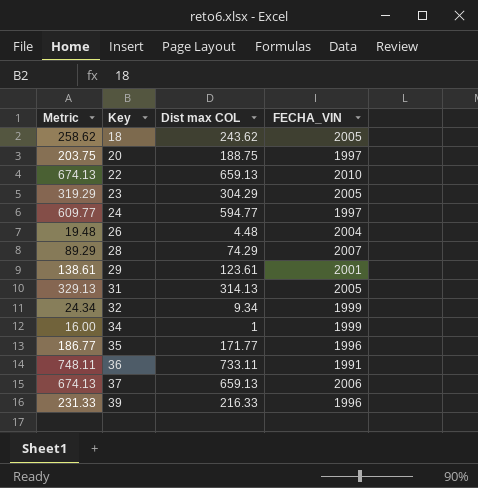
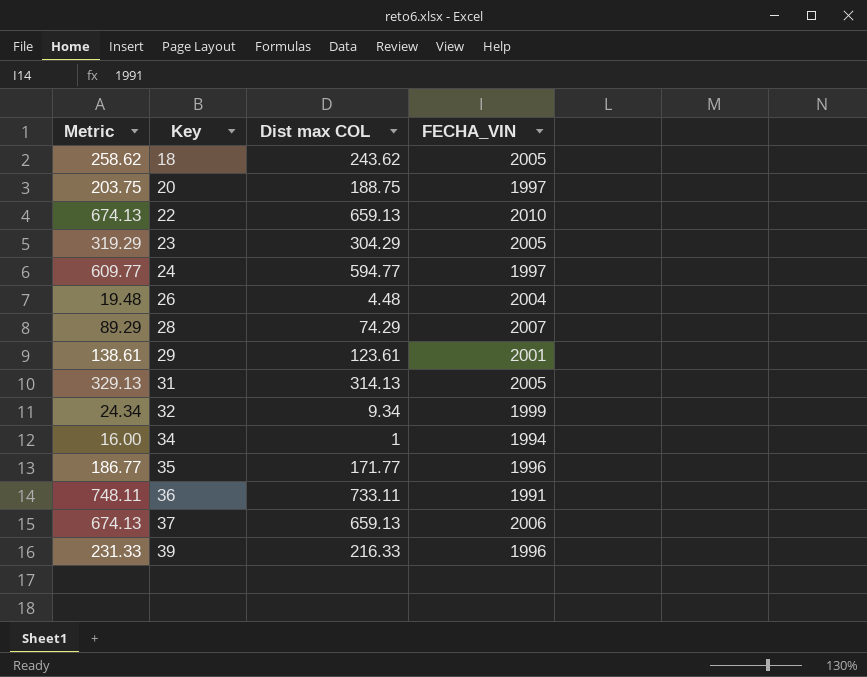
34 | FECHA_VIN: 1999 -> 1994

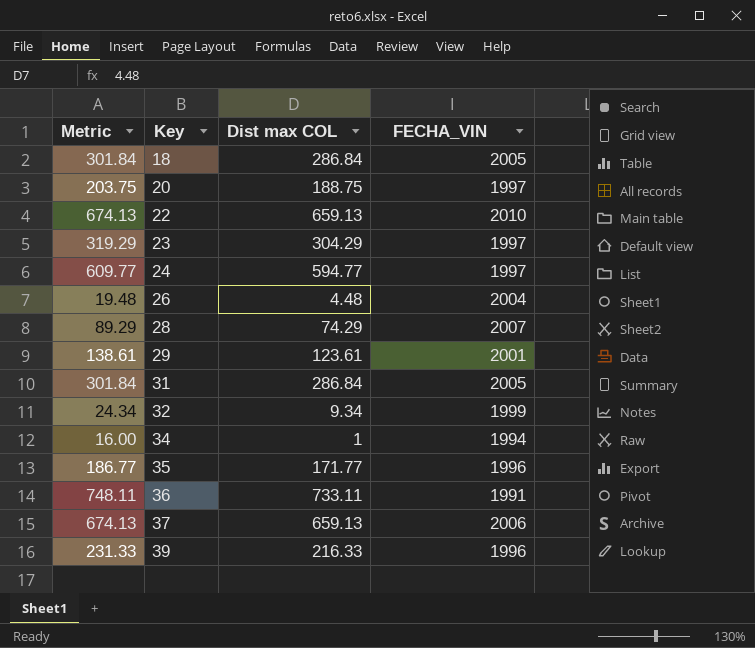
18 | Metric: 258.62 -> 301.84
18 | Dist max COL: 243.62 -> 286.84
23 | FECHA_VIN: 2005 -> 1997
31 | Metric: 329.13 -> 301.84
31 | Dist max COL: 314.13 -> 286.84

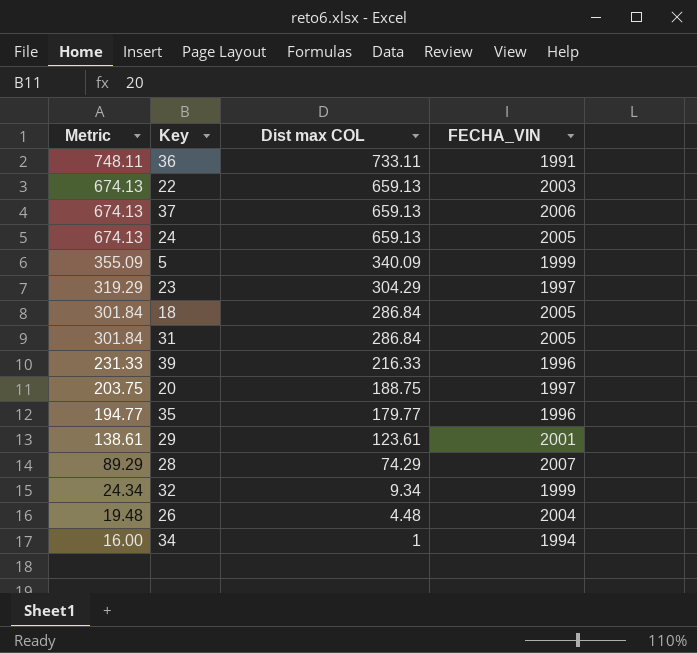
row order: Key ascending -> Metric descending
22 | FECHA_VIN: 2010 -> 2003
24 | Metric: 609.77 -> 674.13
24 | Dist max COL: 594.77 -> 659.13
24 | FECHA_VIN: 1997 -> 2005
row 5: none -> 355.09 | 340.09 | 1999
35 | Metric: 186.77 -> 194.77
35 | Dist max COL: 171.77 -> 179.77

